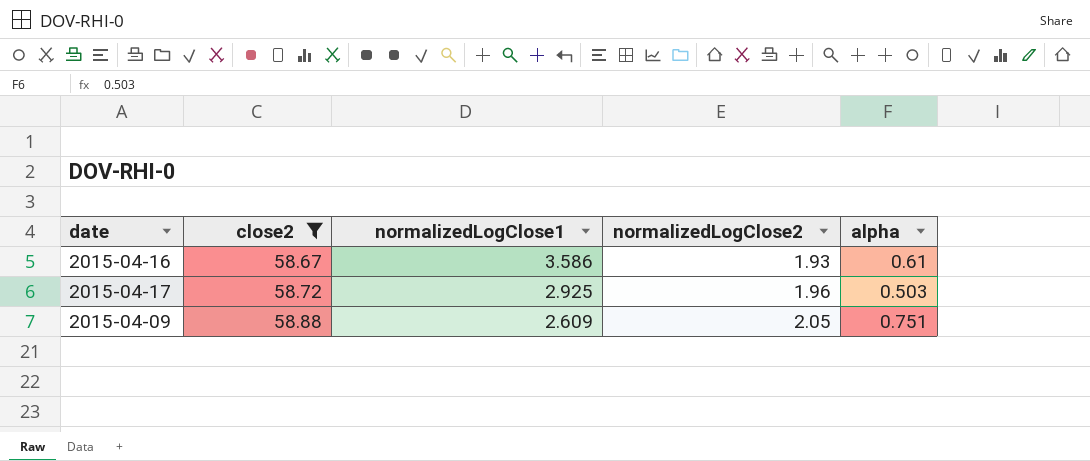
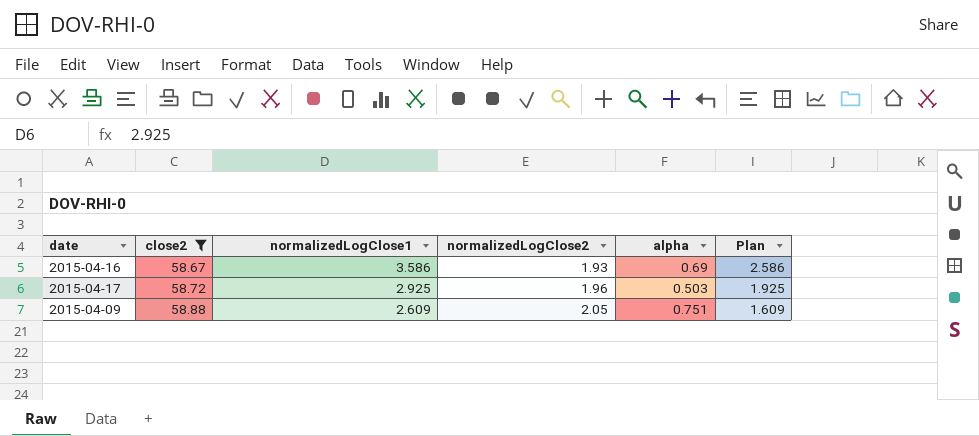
column Plan | formula: none -> [normalizedLogClose1] - 1
2015-04-16 | alpha: 0.61 -> 0.69

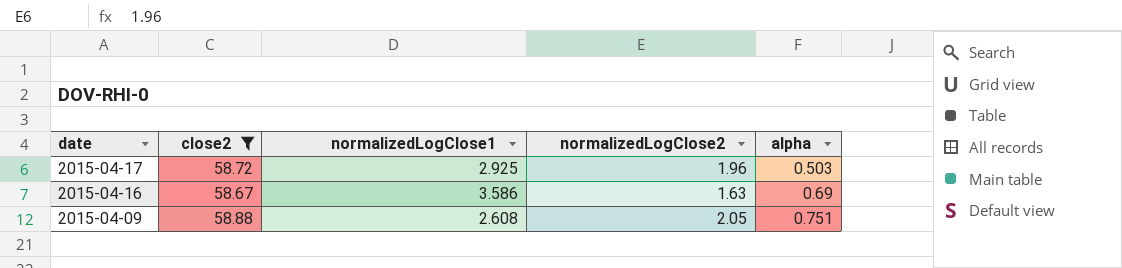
row order: close2 ascending -> date descending
column Plan | formula: [normalizedLogClose1] - 1 -> none
2015-04-16 | normalizedLogClose2: 1.93 -> 1.63
2015-04-09 | normalizedLogClose1: 2.609 -> 2.608

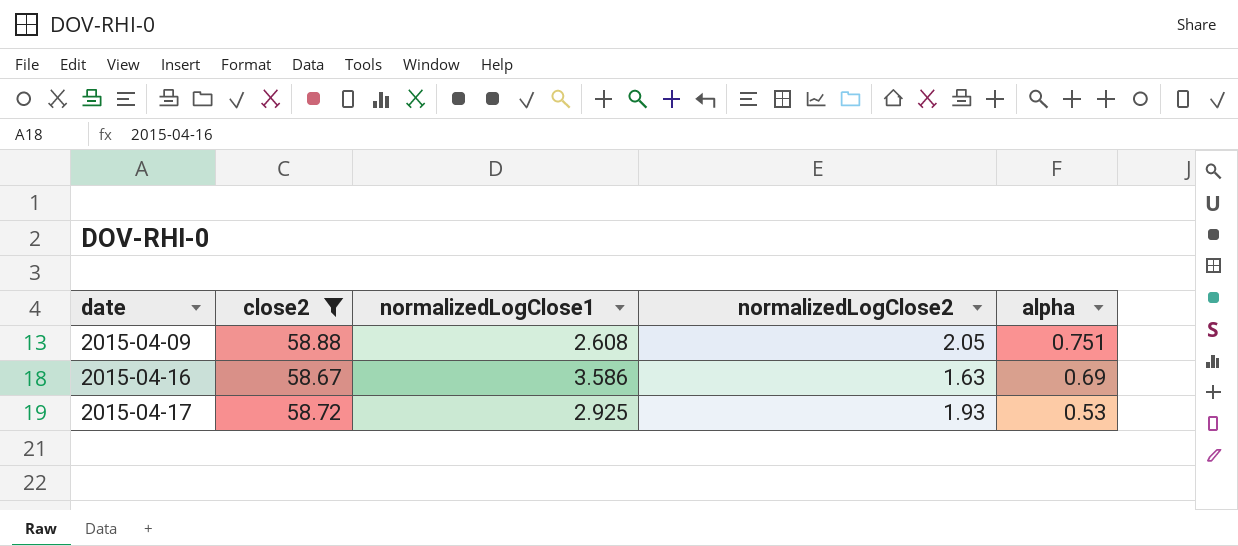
row order: date descending -> date ascending
2015-04-17 | normalizedLogClose2: 1.96 -> 1.93
2015-04-17 | alpha: 0.503 -> 0.53

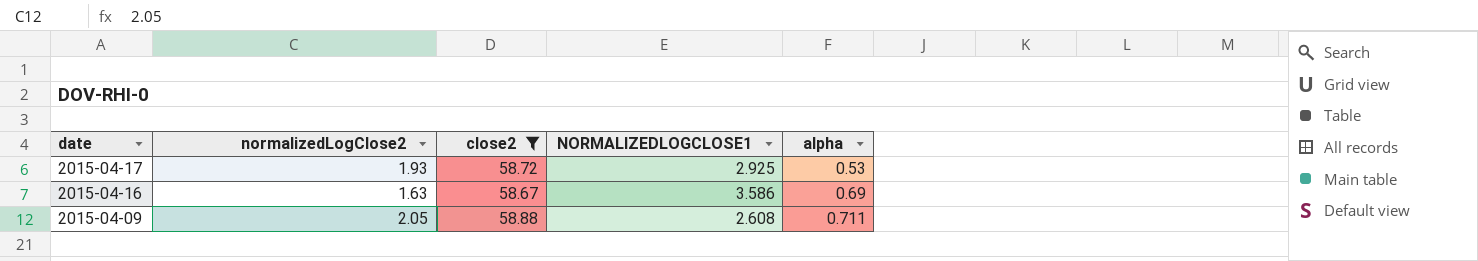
row order: date ascending -> date descending
column normalizedLogClose2 | position: 4 -> 2
column name: normalizedLogClose1 -> NORMALIZEDLOGCLOSE1
2015-04-09 | alpha: 0.751 -> 0.711

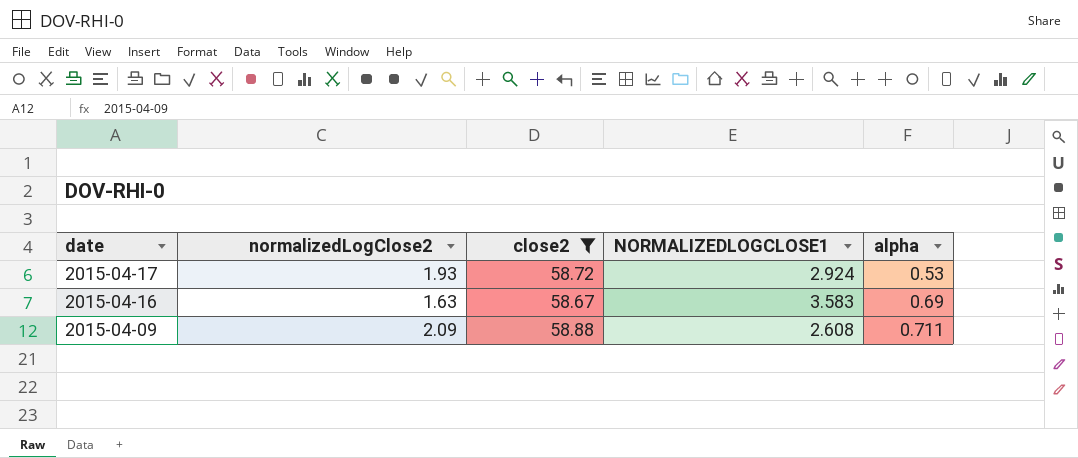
2015-04-17 | NORMALIZEDLOGCLOSE1: 2.925 -> 2.924
2015-04-16 | NORMALIZEDLOGCLOSE1: 3.586 -> 3.583
2015-04-09 | normalizedLogClose2: 2.05 -> 2.09

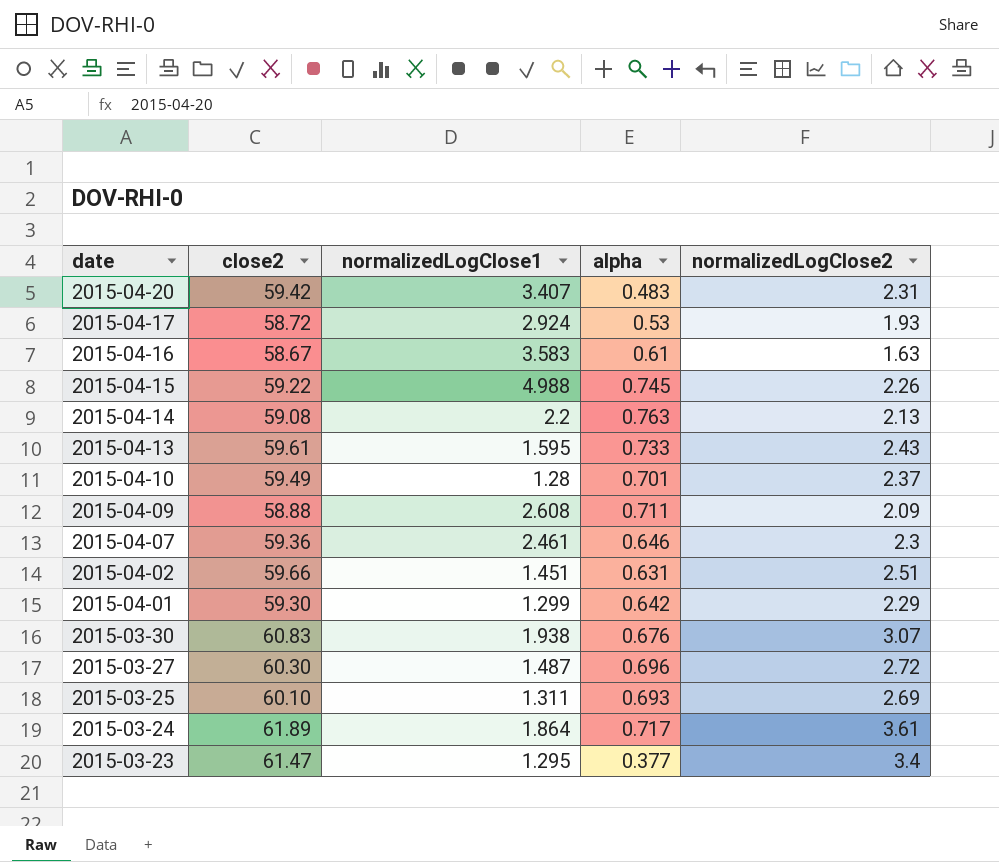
filter: close2 <= 58.88 -> none
column name: NORMALIZEDLOGCLOSE1 -> normalizedLogClose1
column normalizedLogClose2 | position: 2 -> 5
2015-04-16 | alpha: 0.69 -> 0.61

